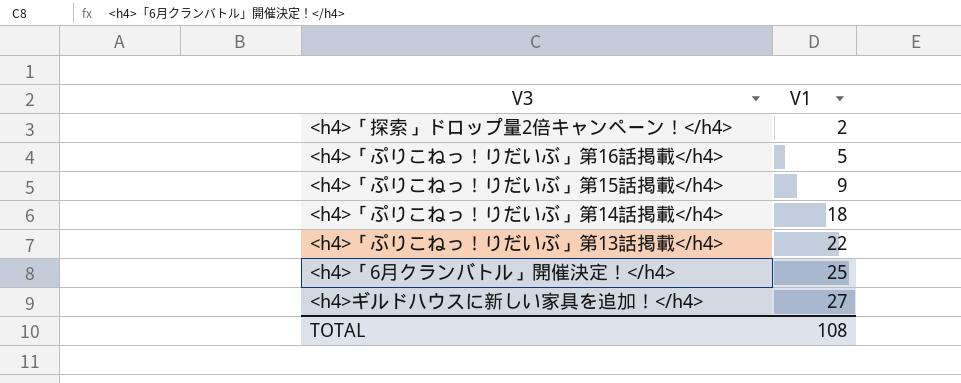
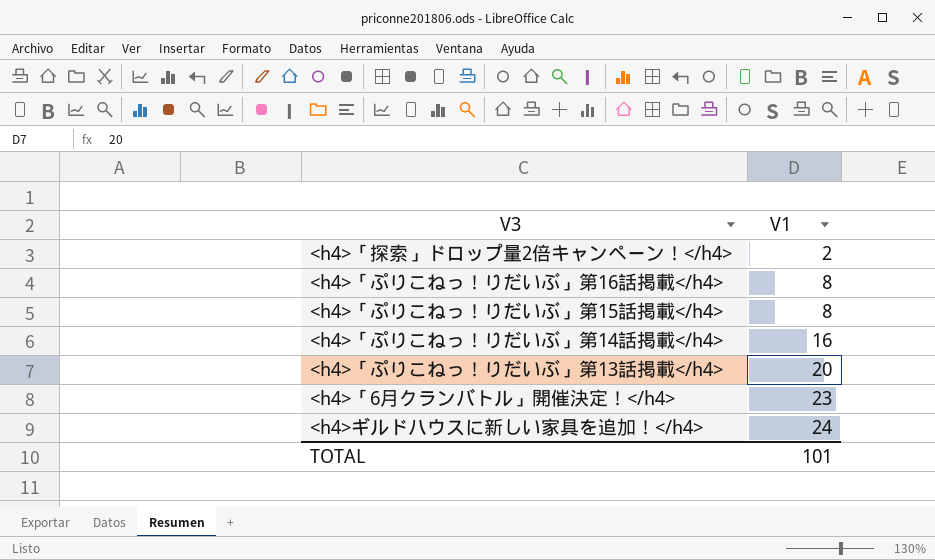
<h4>「ぷりこねっ！りだいぶ」第16話掲載</h4> | V1: 5 -> 8
<h4>「ぷりこねっ！りだいぶ」第15話掲載</h4> | V1: 9 -> 8
<h4>「ぷりこねっ！りだいぶ」第14話掲載</h4> | V1: 18 -> 16
<h4>「ぷりこねっ！りだいぶ」第13話掲載</h4> | V1: 22 -> 20
<h4>「6月クランバトル」開催決定！</h4> | V1: 25 -> 23
<h4>ギルドハウスに新しい家具を追加！</h4> | V1: 27 -> 24
TOTAL | V1: 108 -> 101

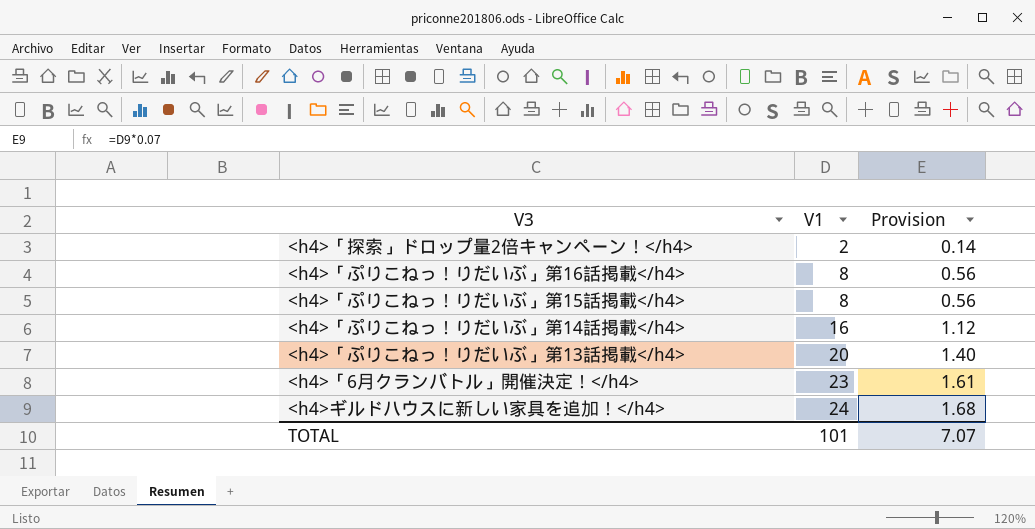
column Provision | formula: none -> [V1] * 0.07

